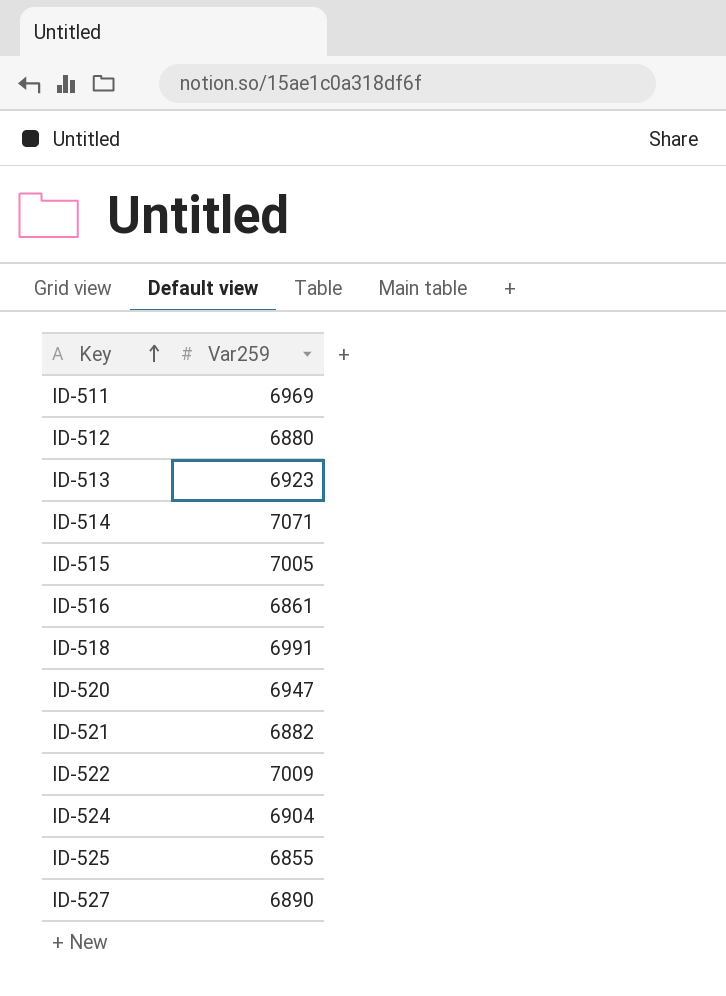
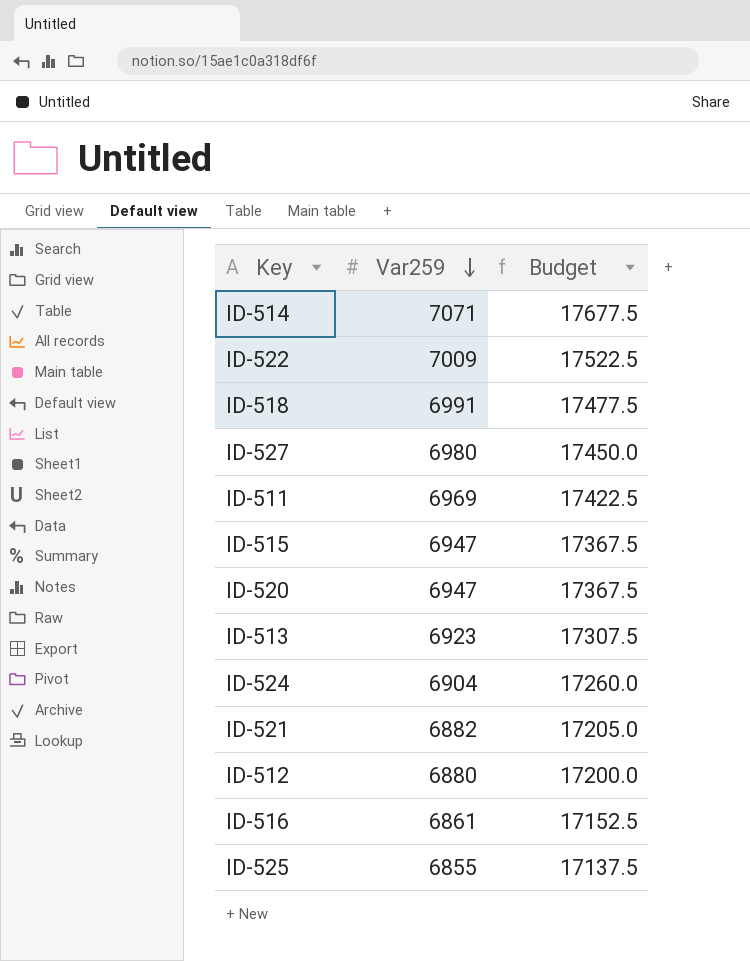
row order: Key ascending -> Var259 descending
column Budget | formula: none -> [Var259] * 2.5
ID-527 | Var259: 6890 -> 6980
ID-515 | Var259: 7005 -> 6947

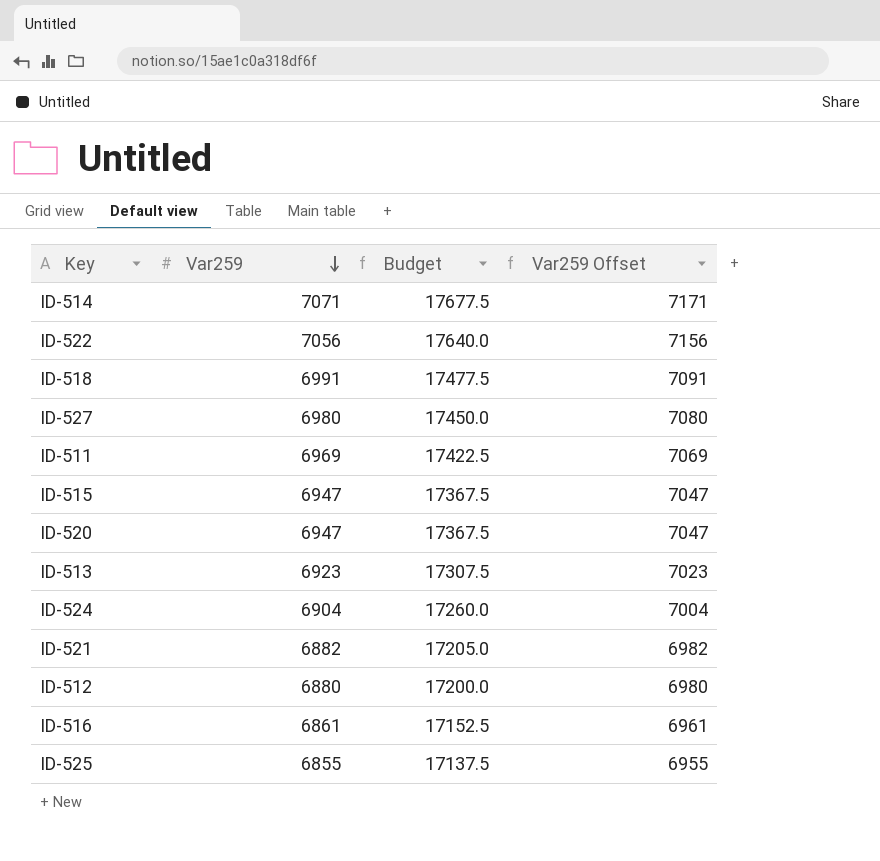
column Var259 Offset | formula: none -> [Var259] + 100
ID-522 | Var259: 7009 -> 7056
ID-522 | Budget: 17522.5 -> 17640.0

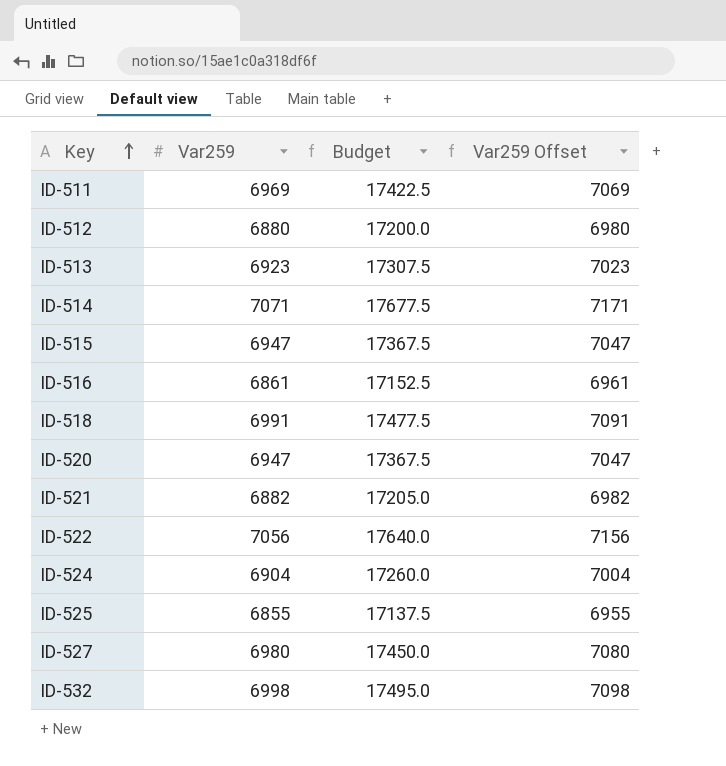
row order: Var259 descending -> Key ascending
row ID-532: none -> 6998 | 17495.0 | 7098

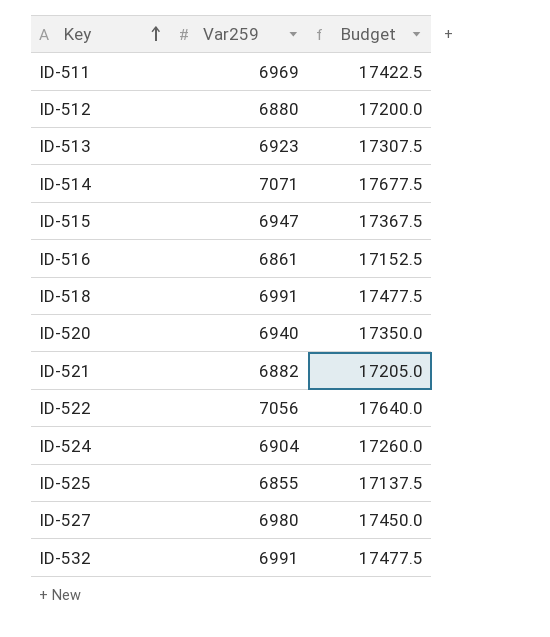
column Var259 Offset | formula: [Var259] + 100 -> none
ID-520 | Var259: 6947 -> 6940
ID-520 | Budget: 17367.5 -> 17350.0
ID-532 | Var259: 6998 -> 6991
ID-532 | Budget: 17495.0 -> 17477.5

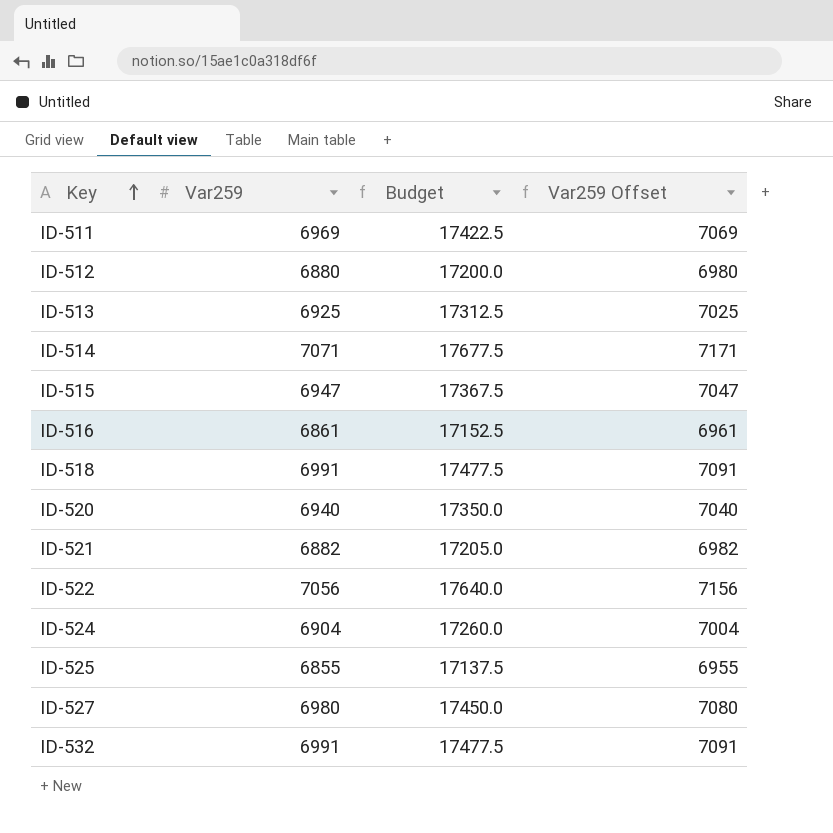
column Var259 Offset | formula: none -> [Var259] + 100
ID-513 | Var259: 6923 -> 6925
ID-513 | Budget: 17307.5 -> 17312.5

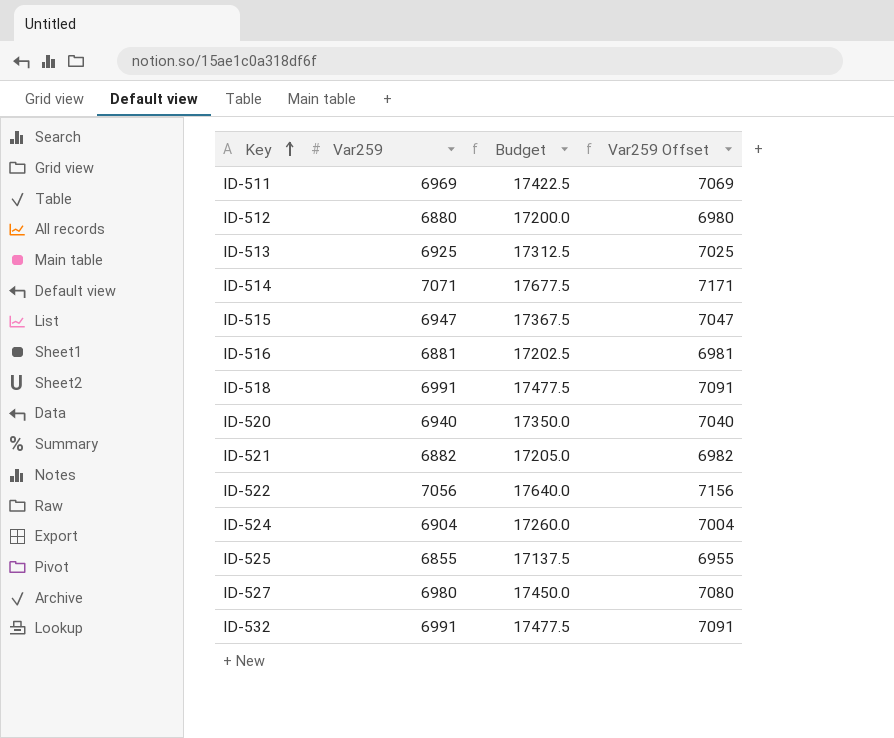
ID-516 | Var259: 6861 -> 6881
ID-516 | Budget: 17152.5 -> 17202.5
ID-516 | Var259 Offset: 6961 -> 6981

